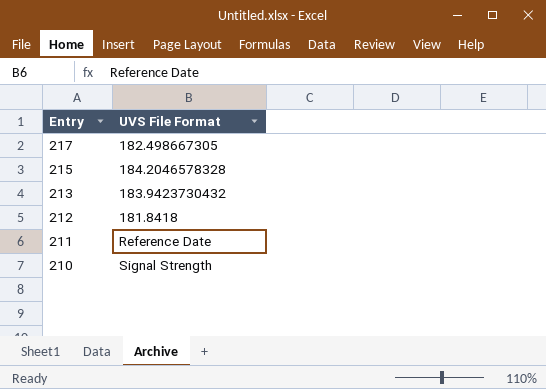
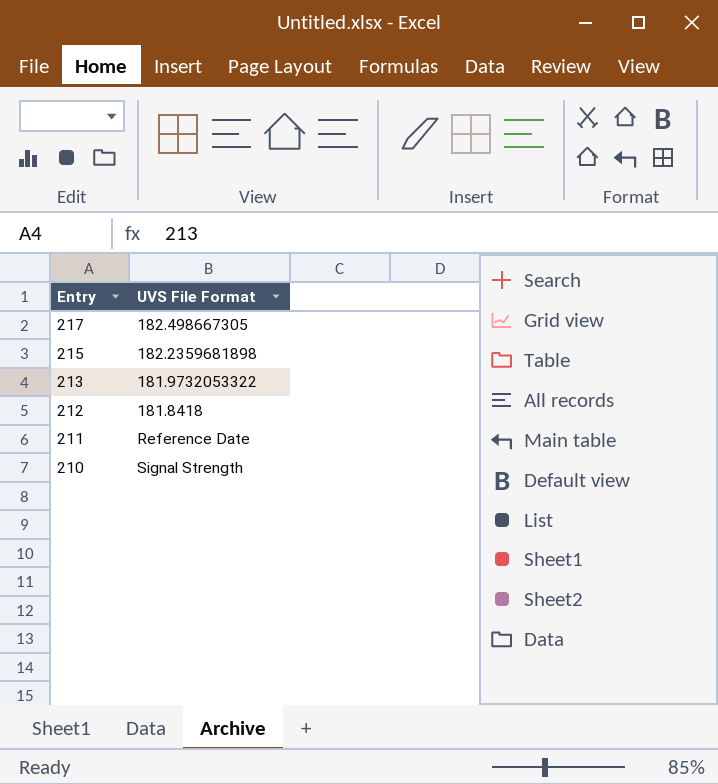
215 | UVS File Format: 184.2046578328 -> 182.2359681898
213 | UVS File Format: 183.9423730432 -> 181.9732053322

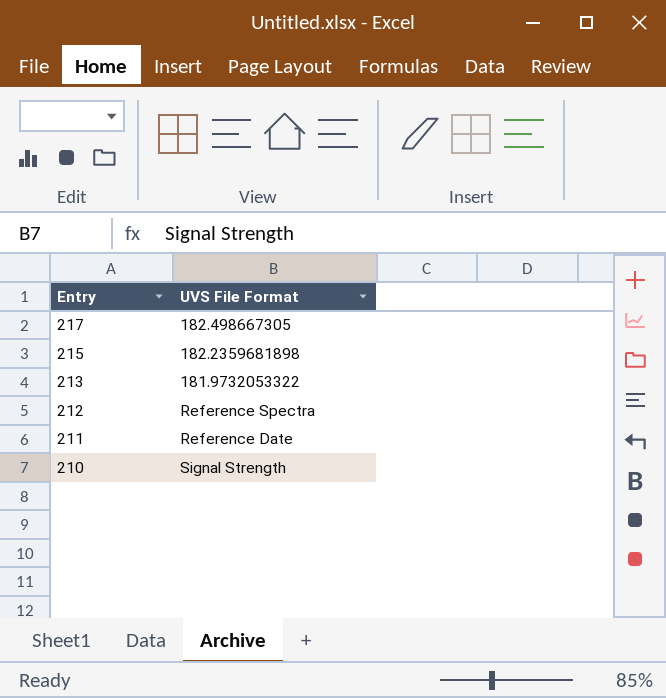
212 | UVS File Format: 181.8418 -> Reference Spectra

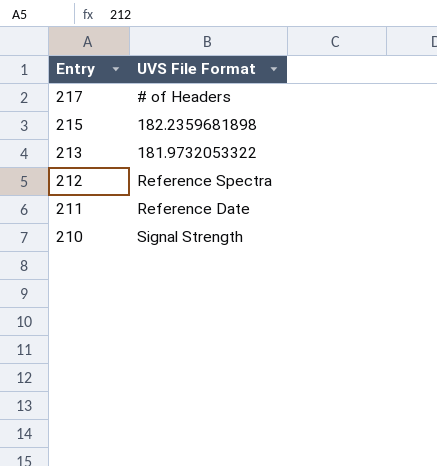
217 | UVS File Format: 182.498667305 -> # of Headers

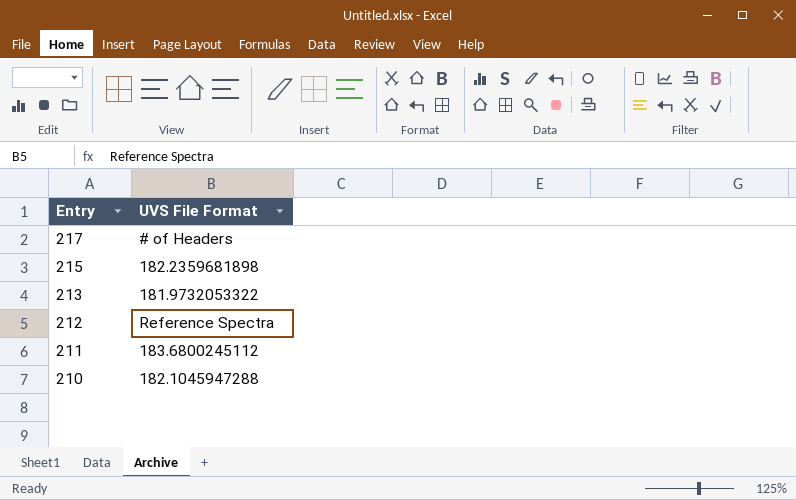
211 | UVS File Format: Reference Date -> 183.6800245112
210 | UVS File Format: Signal Strength -> 182.1045947288

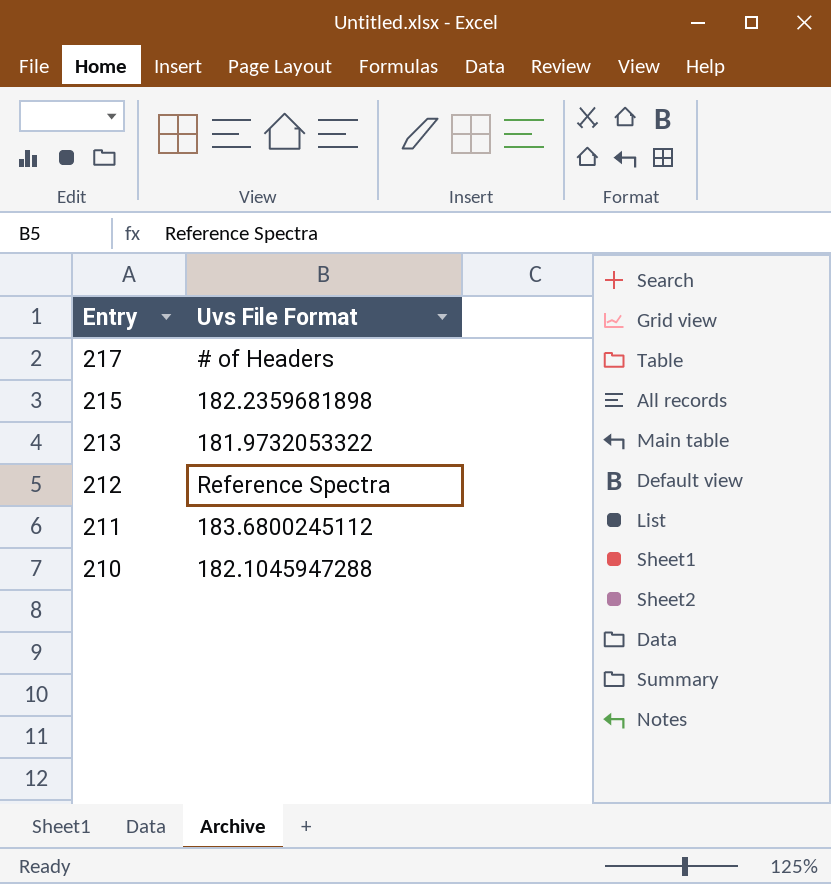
column name: UVS File Format -> Uvs File Format

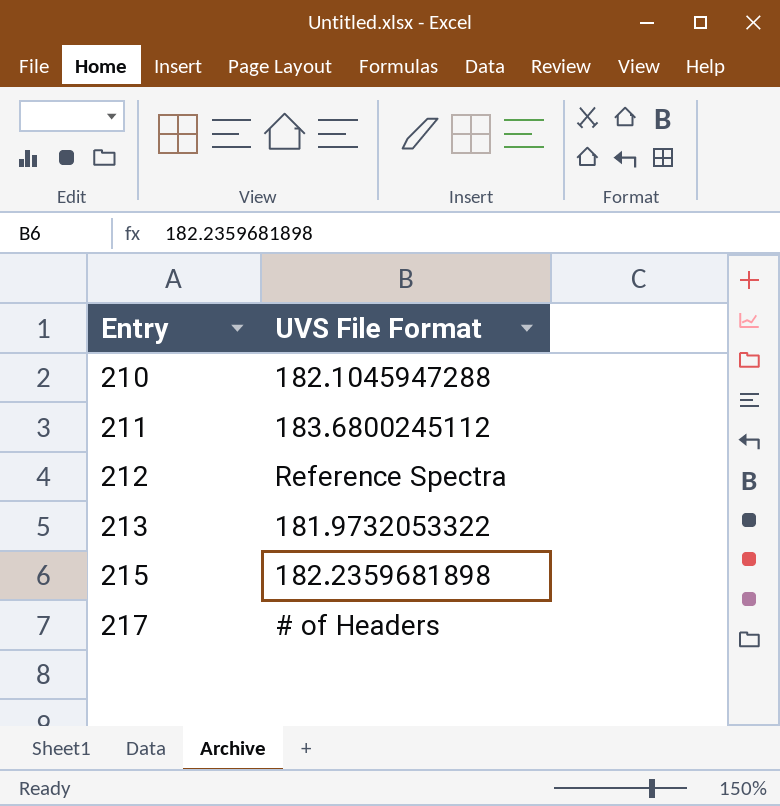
row order: Entry descending -> Entry ascending
column name: Uvs File Format -> UVS File Format

